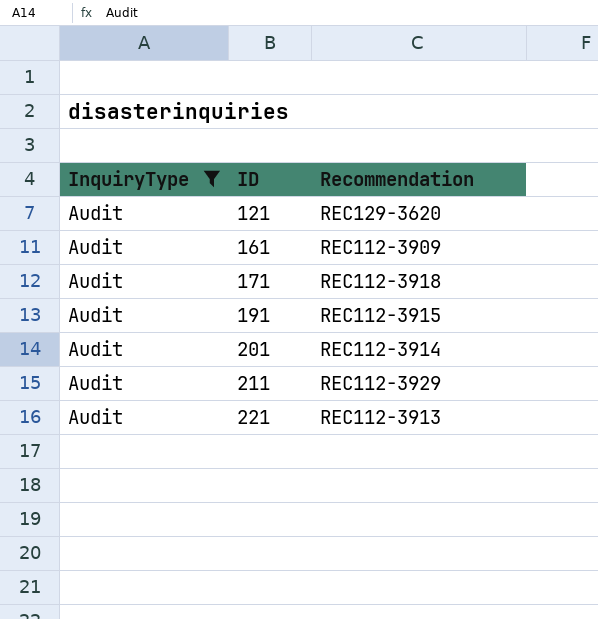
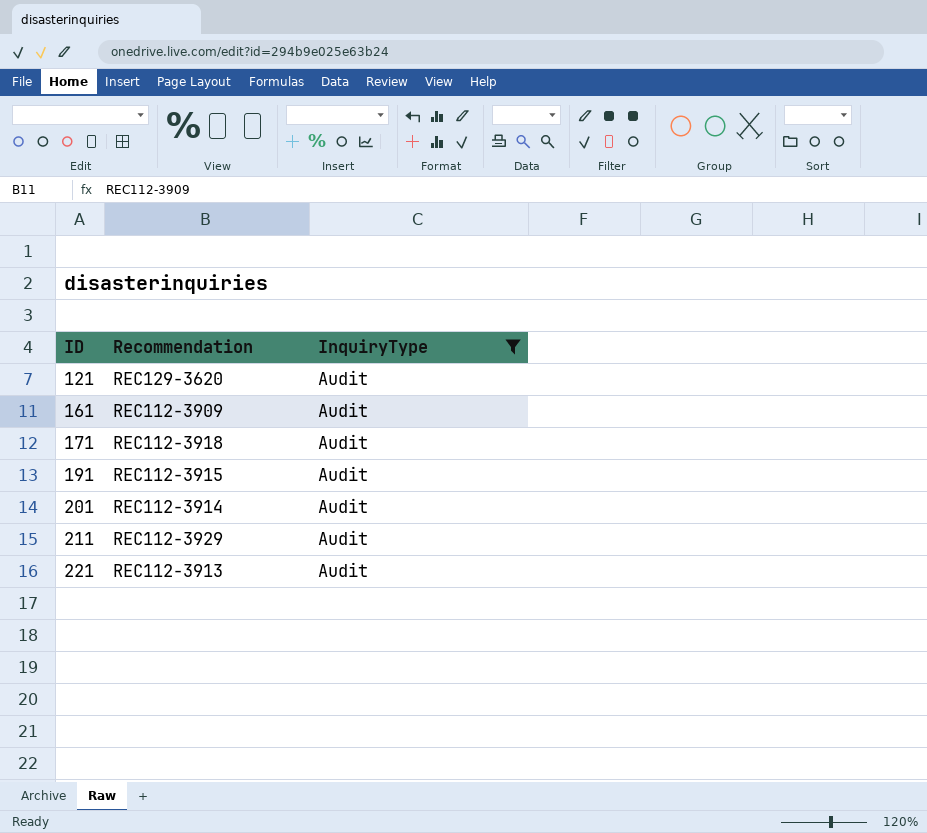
column InquiryType | position: 1 -> 3

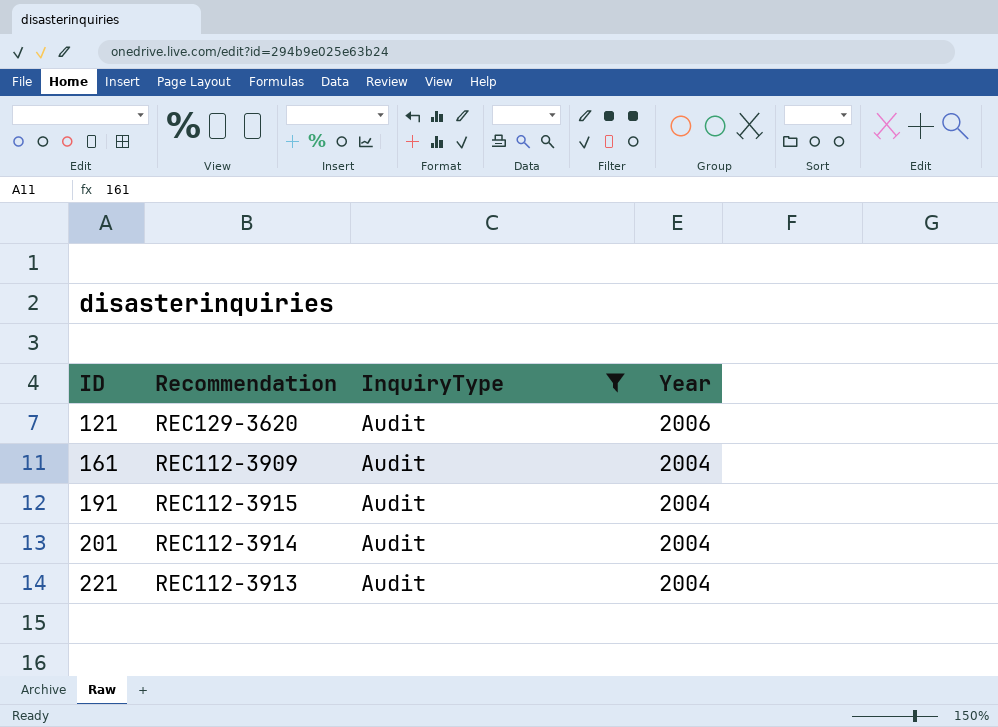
column Year | position: none -> 4
row 171: REC112-3918 | Audit -> none
row 211: REC112-3929 | Audit -> none

